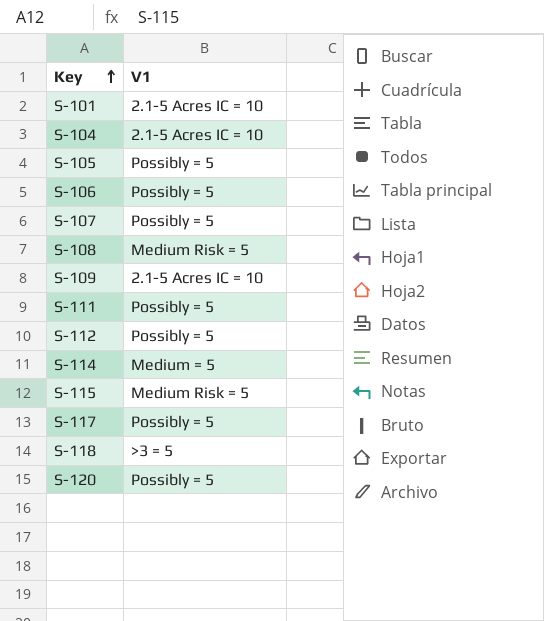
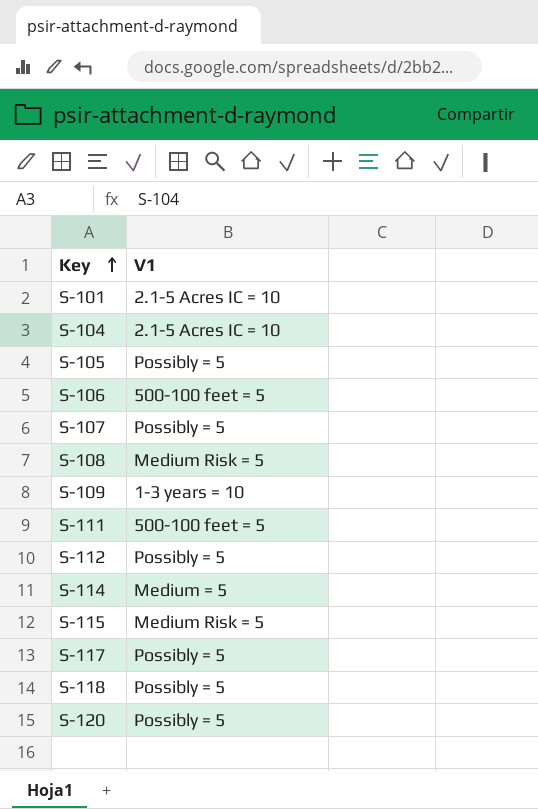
S-106 | V1: Possibly = 5 -> 500-100 feet = 5
S-109 | V1: 2.1-5 Acres IC = 10 -> 1-3 years = 10
S-111 | V1: Possibly = 5 -> 500-100 feet = 5
S-118 | V1: >3 = 5 -> Possibly = 5

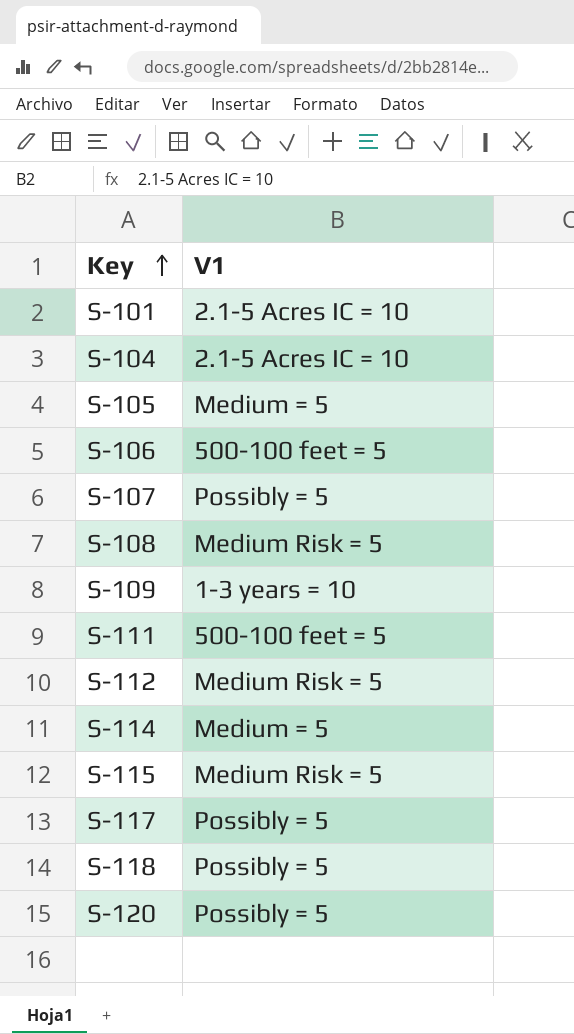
S-105 | V1: Possibly = 5 -> Medium = 5
S-112 | V1: Possibly = 5 -> Medium Risk = 5

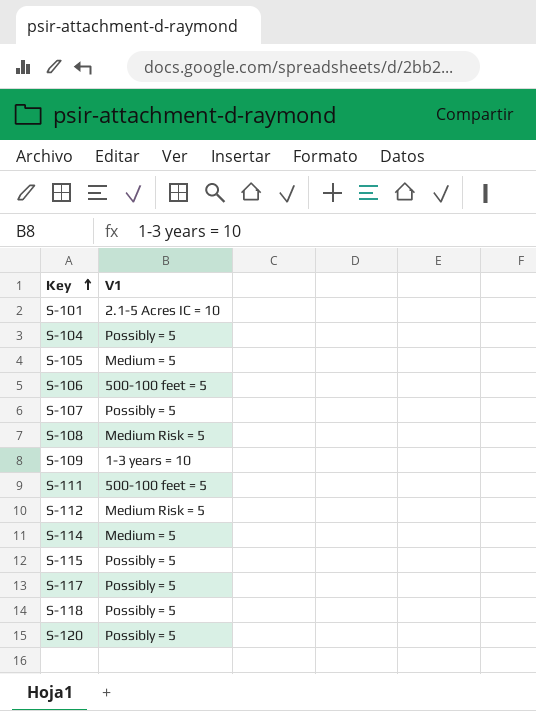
S-104 | V1: 2.1-5 Acres IC = 10 -> Possibly = 5
S-115 | V1: Medium Risk = 5 -> Possibly = 5

